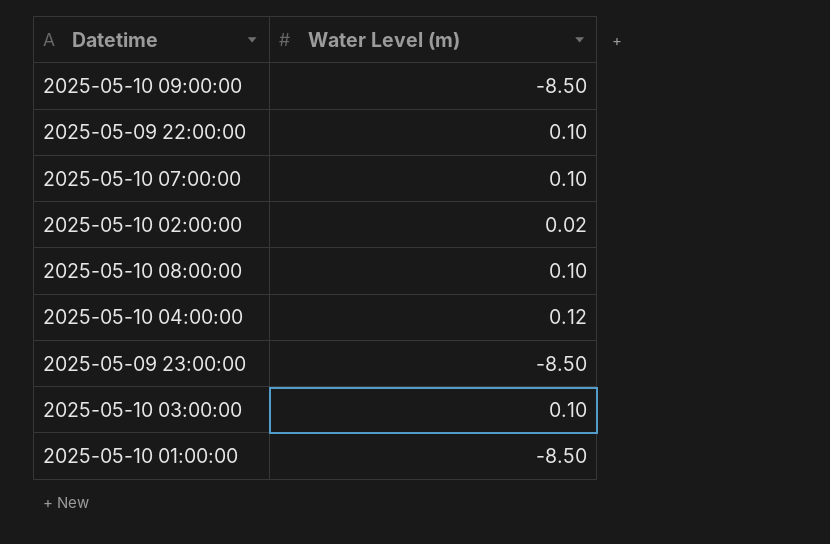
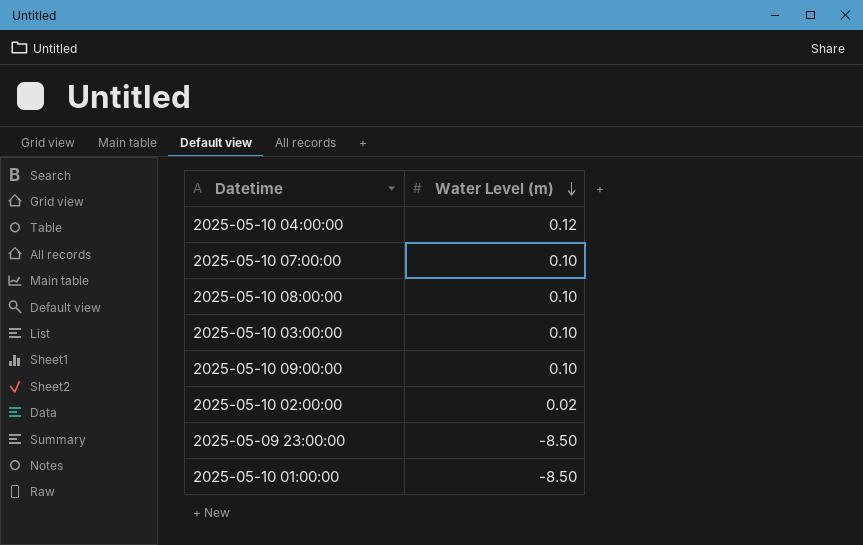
row order: none -> Water Level (m) descending
row 2025-05-09 22:00:00: 0.10 -> none
2025-05-10 09:00:00 | Water Level (m): -8.50 -> 0.10

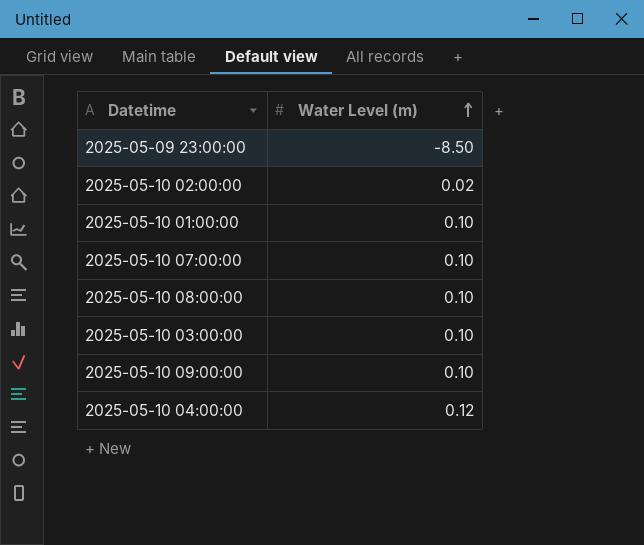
row order: Water Level (m) descending -> Water Level (m) ascending
2025-05-10 01:00:00 | Water Level (m): -8.50 -> 0.10

